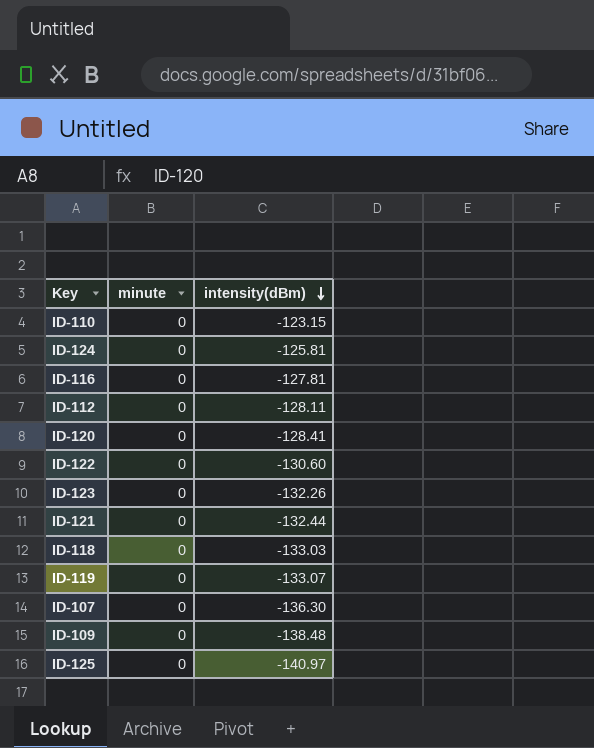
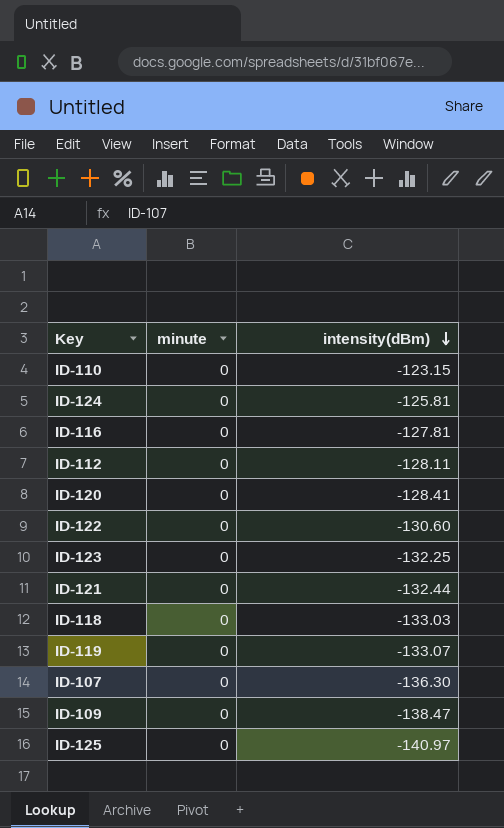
ID-123 | intensity(dBm): -132.26 -> -132.25
ID-109 | intensity(dBm): -138.48 -> -138.47

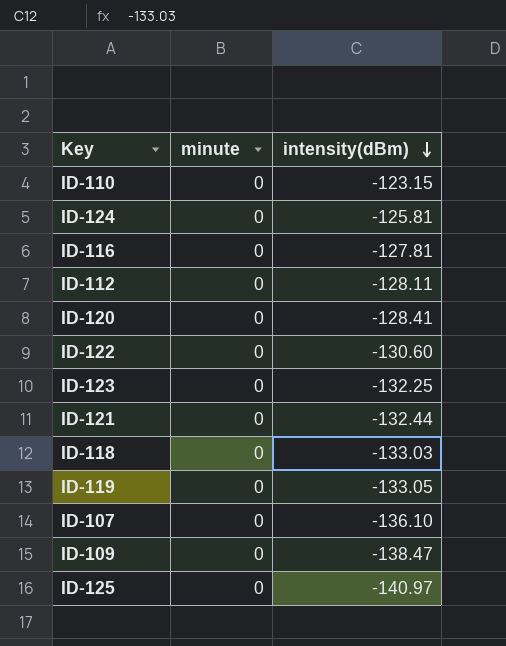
ID-119 | intensity(dBm): -133.07 -> -133.05
ID-107 | intensity(dBm): -136.30 -> -136.10

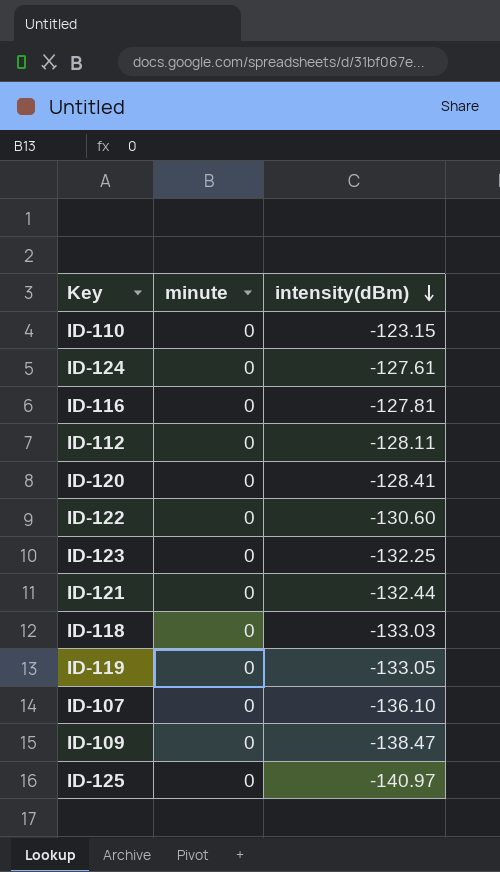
ID-124 | intensity(dBm): -125.81 -> -127.61

